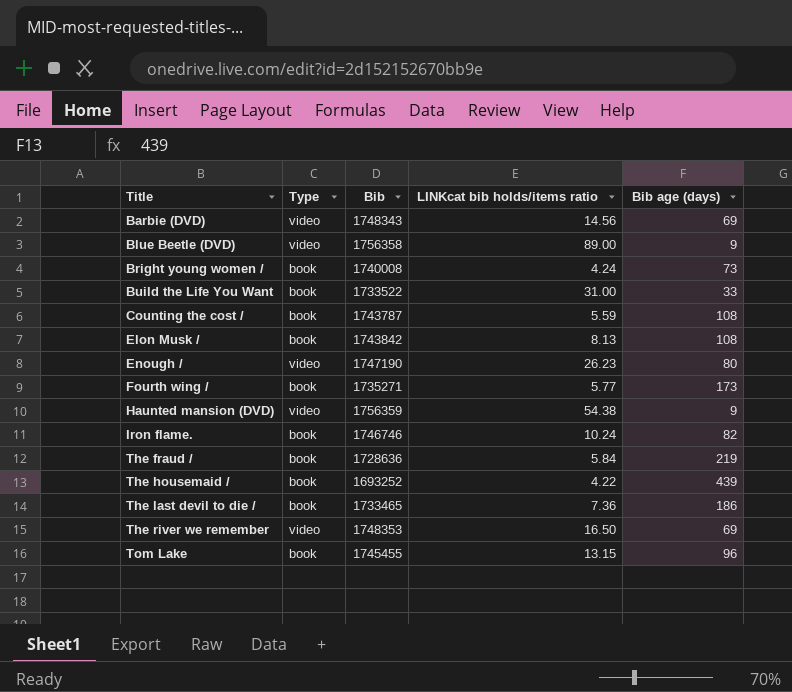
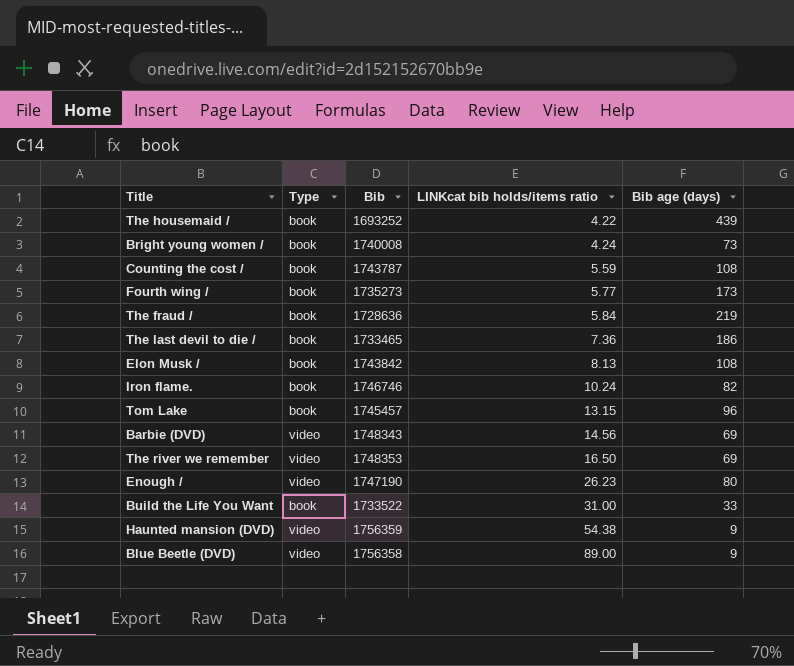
row order: Title ascending -> LINKcat bib holds/items ratio ascending
Fourth wing / | Bib: 1735271 -> 1735273
Tom Lake | Bib: 1745455 -> 1745457

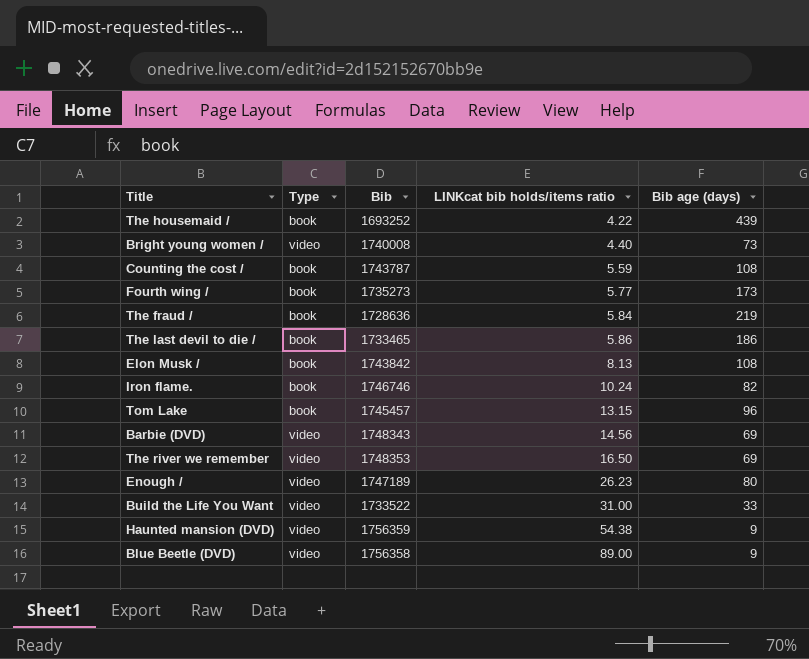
Bright young women / | Type: book -> video
Bright young women / | LINKcat bib holds/items ratio: 4.24 -> 4.40
The last devil to die / | LINKcat bib holds/items ratio: 7.36 -> 5.86
Enough / | Bib: 1747190 -> 1747189
Build the Life You Want | Type: book -> video

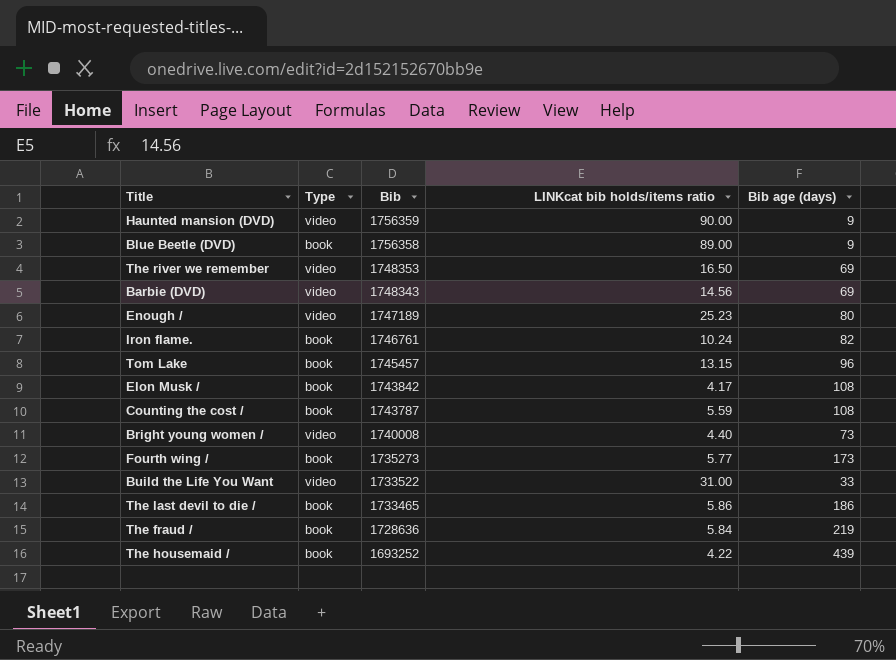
row order: LINKcat bib holds/items ratio ascending -> Bib descending
Haunted mansion (DVD) | LINKcat bib holds/items ratio: 54.38 -> 90.00
Blue Beetle (DVD) | Type: video -> book
Enough / | LINKcat bib holds/items ratio: 26.23 -> 25.23
Iron flame. | Bib: 1746746 -> 1746761
Elon Musk / | LINKcat bib holds/items ratio: 8.13 -> 4.17

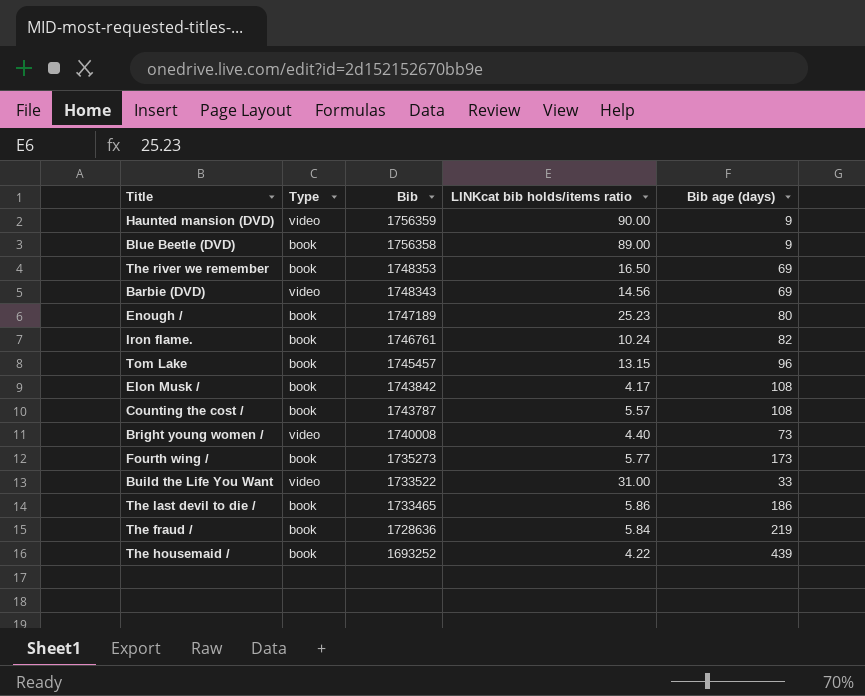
The river we remember | Type: video -> book
Enough / | Type: video -> book
Counting the cost / | LINKcat bib holds/items ratio: 5.59 -> 5.57

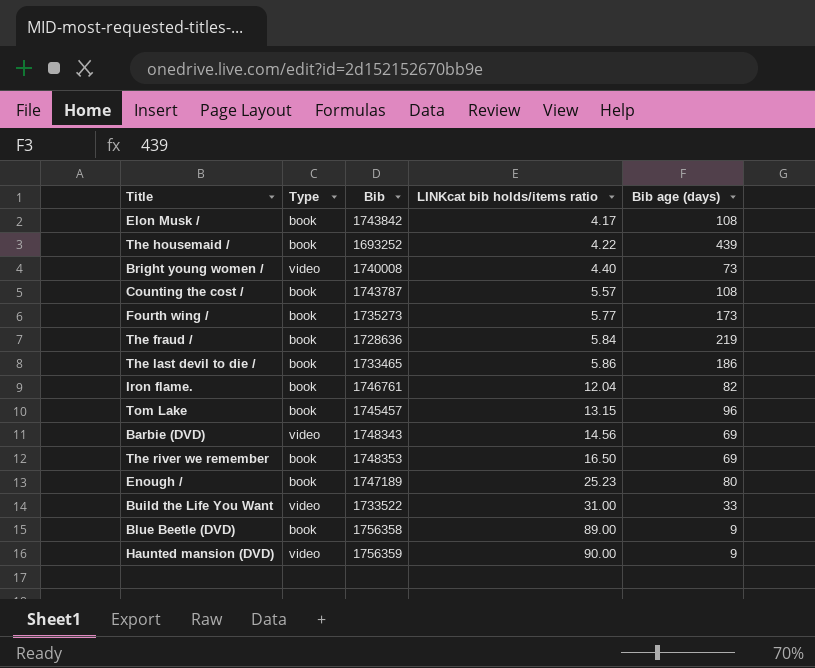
row order: Bib descending -> LINKcat bib holds/items ratio ascending
Iron flame. | LINKcat bib holds/items ratio: 10.24 -> 12.04

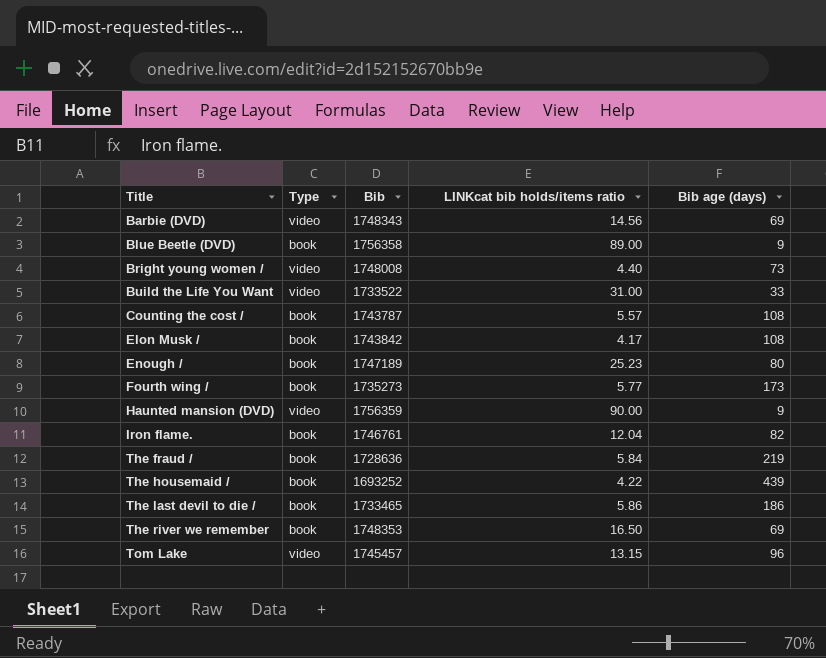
row order: LINKcat bib holds/items ratio ascending -> Title ascending
Bright young women / | Bib: 1740008 -> 1748008
Tom Lake | Type: book -> video

